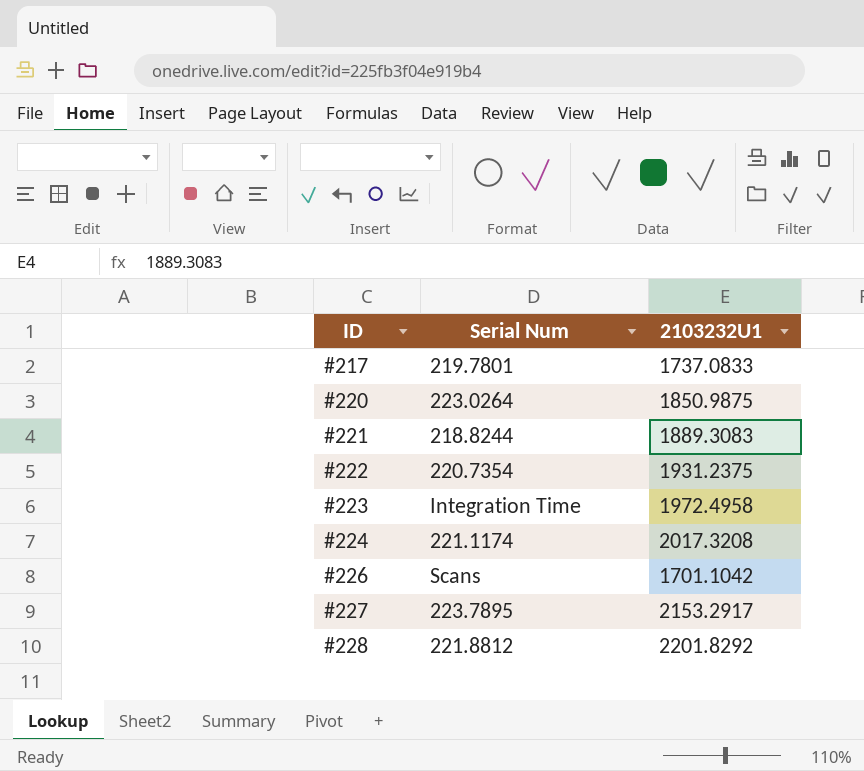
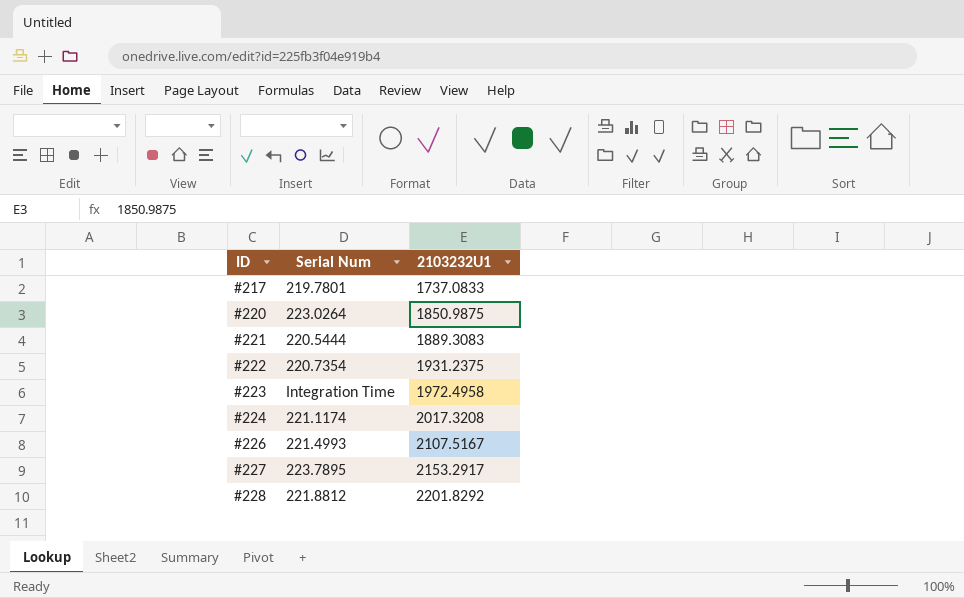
#221 | Serial Num: 218.8244 -> 220.5444
#226 | Serial Num: Scans -> 221.4993
#226 | 2103232U1: 1701.1042 -> 2107.5167

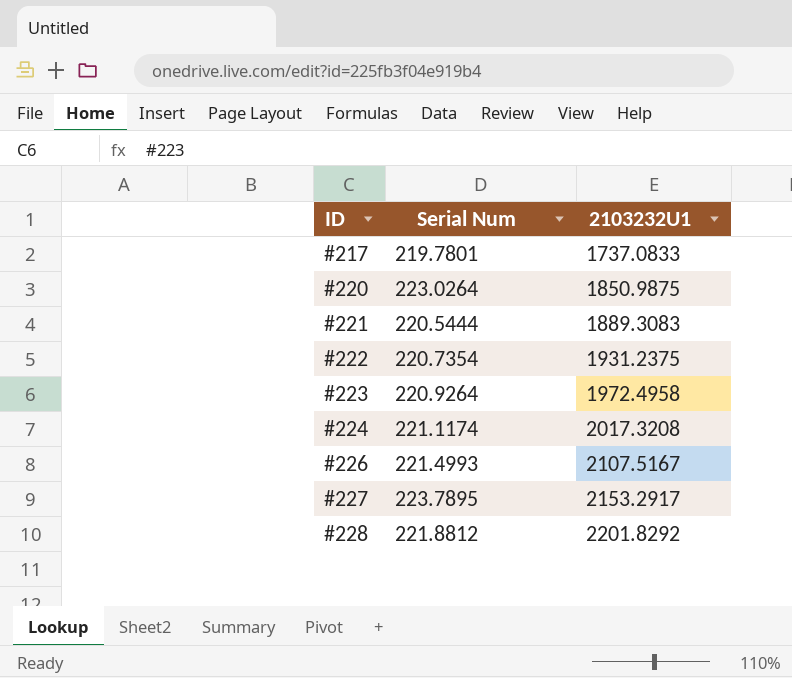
#223 | Serial Num: Integration Time -> 220.9264

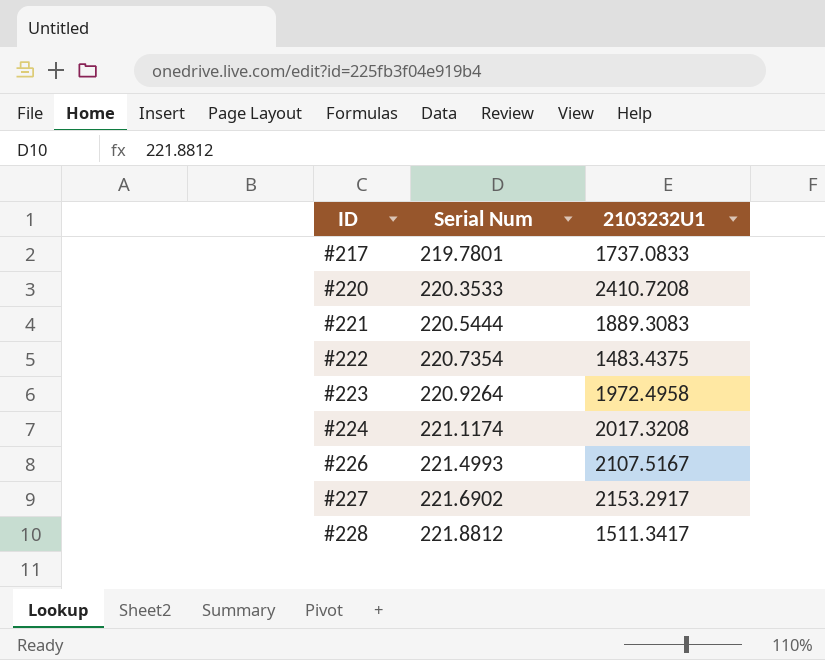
#220 | Serial Num: 223.0264 -> 220.3533
#220 | 2103232U1: 1850.9875 -> 2410.7208
#222 | 2103232U1: 1931.2375 -> 1483.4375
#227 | Serial Num: 223.7895 -> 221.6902
#228 | 2103232U1: 2201.8292 -> 1511.3417

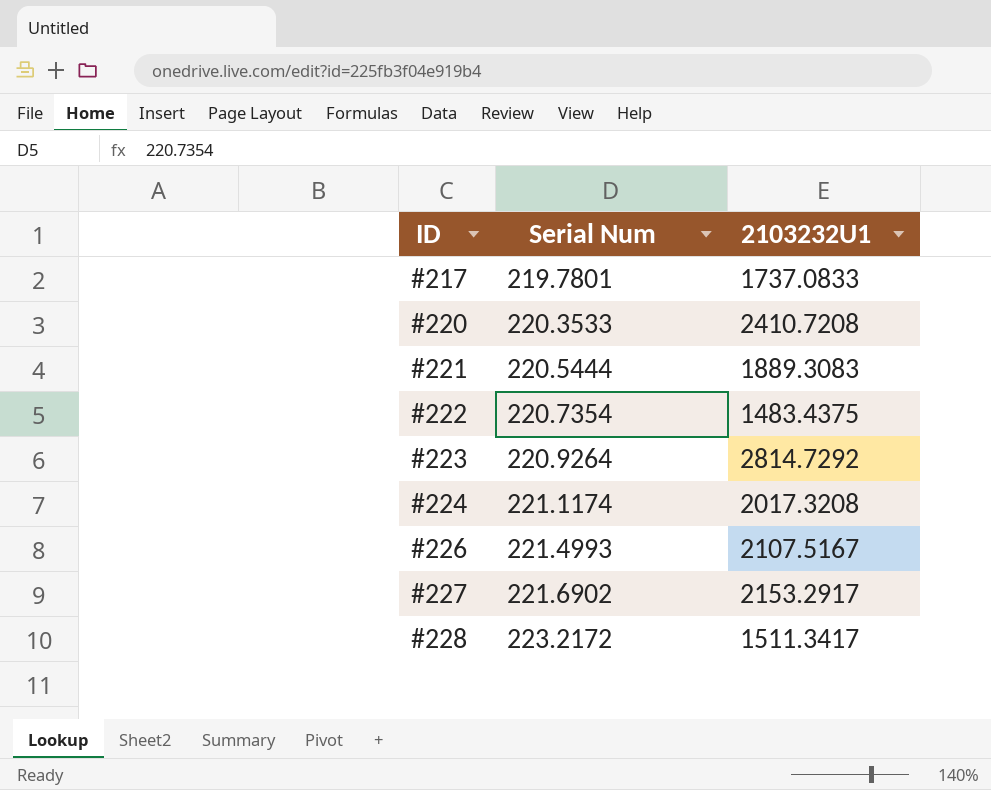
#223 | 2103232U1: 1972.4958 -> 2814.7292
#228 | Serial Num: 221.8812 -> 223.2172

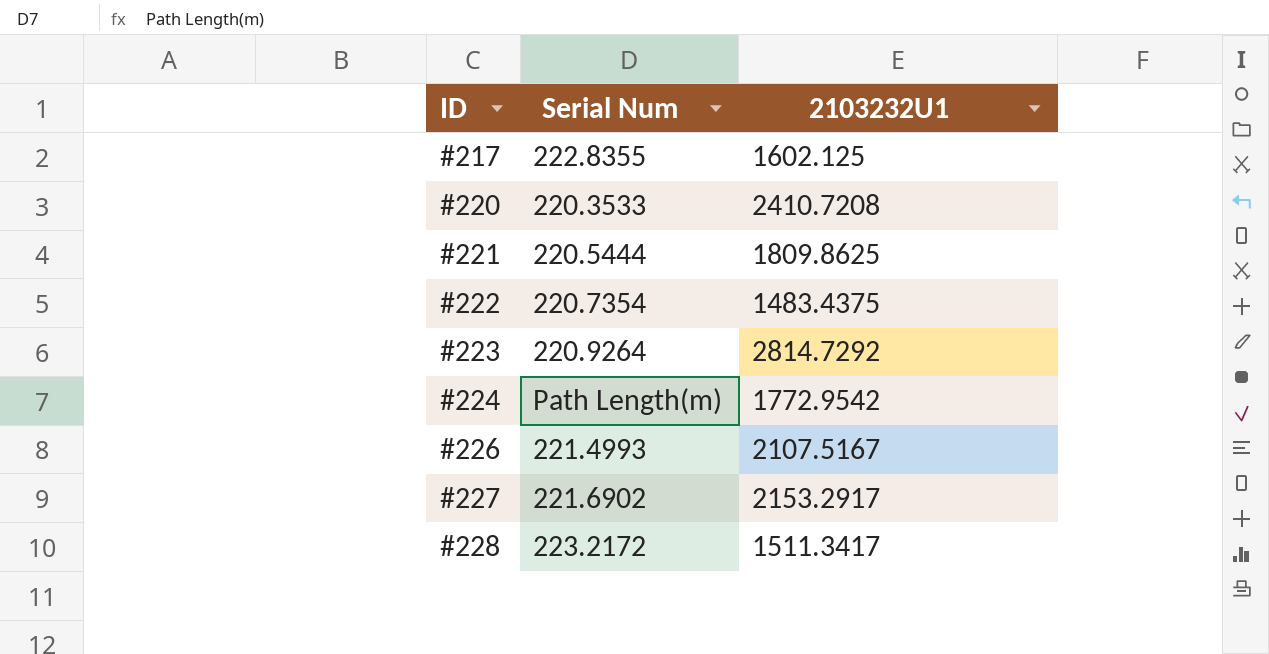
#217 | Serial Num: 219.7801 -> 222.8355
#217 | 2103232U1: 1737.0833 -> 1602.125
#221 | 2103232U1: 1889.3083 -> 1809.8625
#224 | Serial Num: 221.1174 -> Path Length(m)
#224 | 2103232U1: 2017.3208 -> 1772.9542

